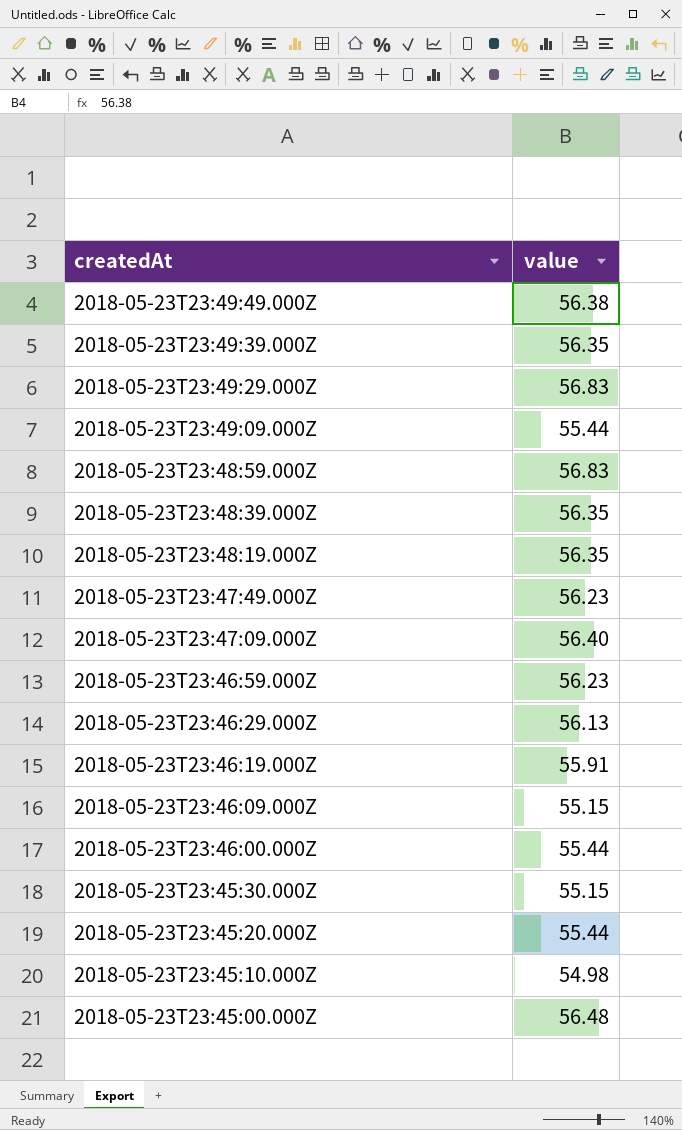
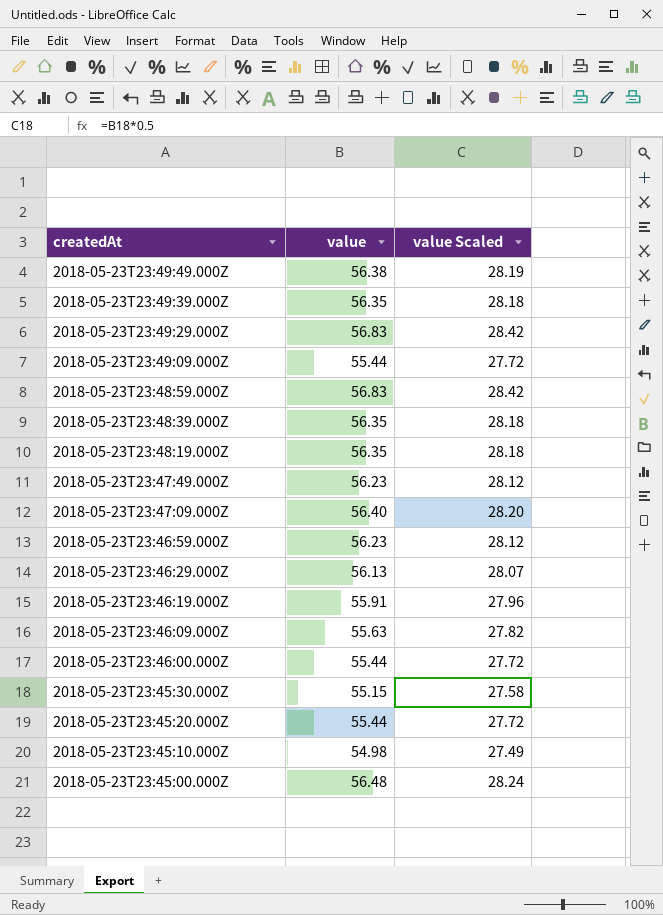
column value Scaled | formula: none -> [value] * 0.5
2018-05-23T23:46:09.000Z | value: 55.15 -> 55.63

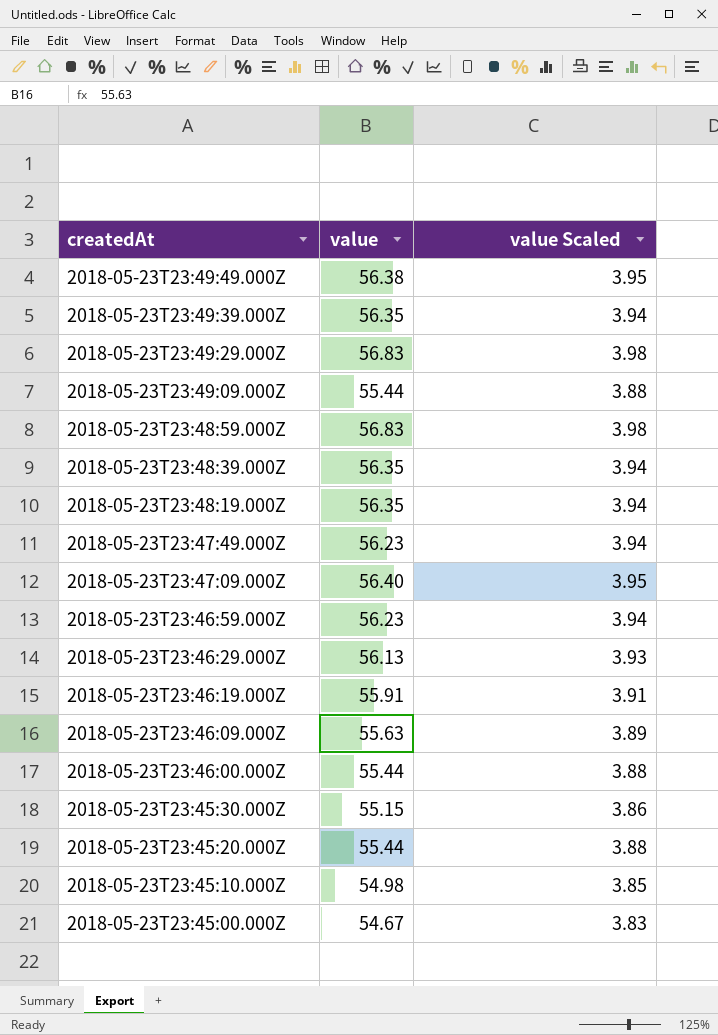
column value Scaled | formula: [value] * 0.5 -> [value] * 0.07
2018-05-23T23:45:00.000Z | value: 56.48 -> 54.67

